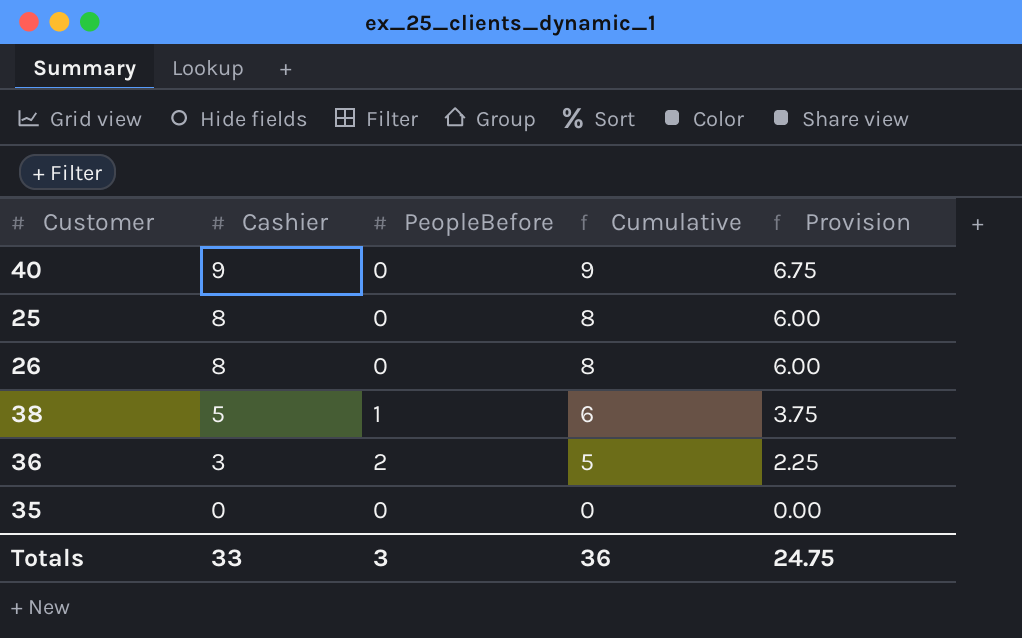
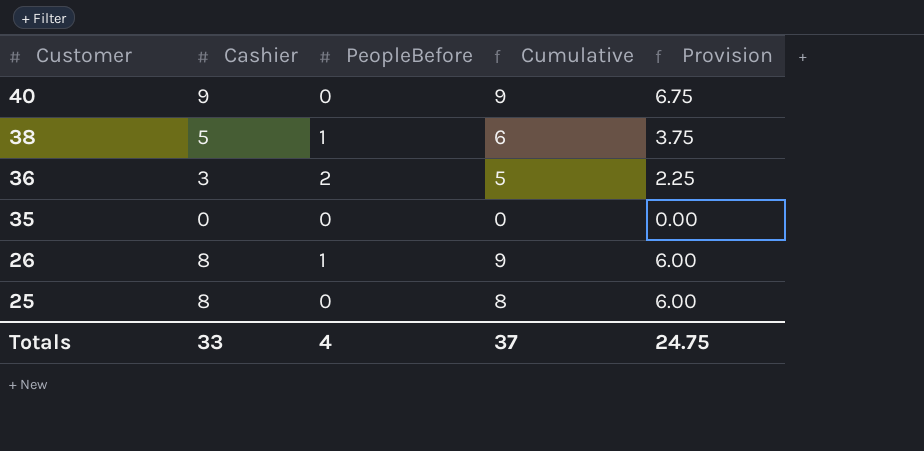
row order: Cashier descending -> Customer descending
26 | PeopleBefore: 0 -> 1
26 | Cumulative: 8 -> 9
Totals | PeopleBefore: 3 -> 4
Totals | Cumulative: 36 -> 37

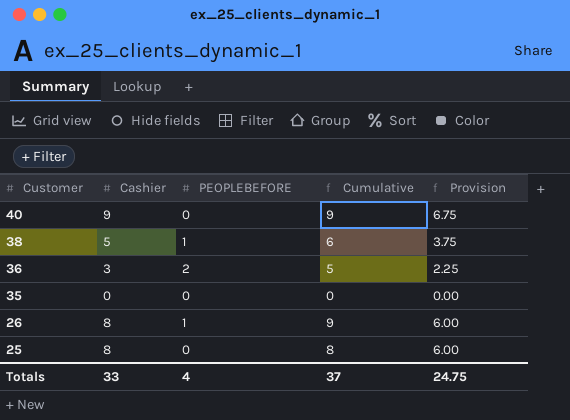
column name: PeopleBefore -> PEOPLEBEFORE

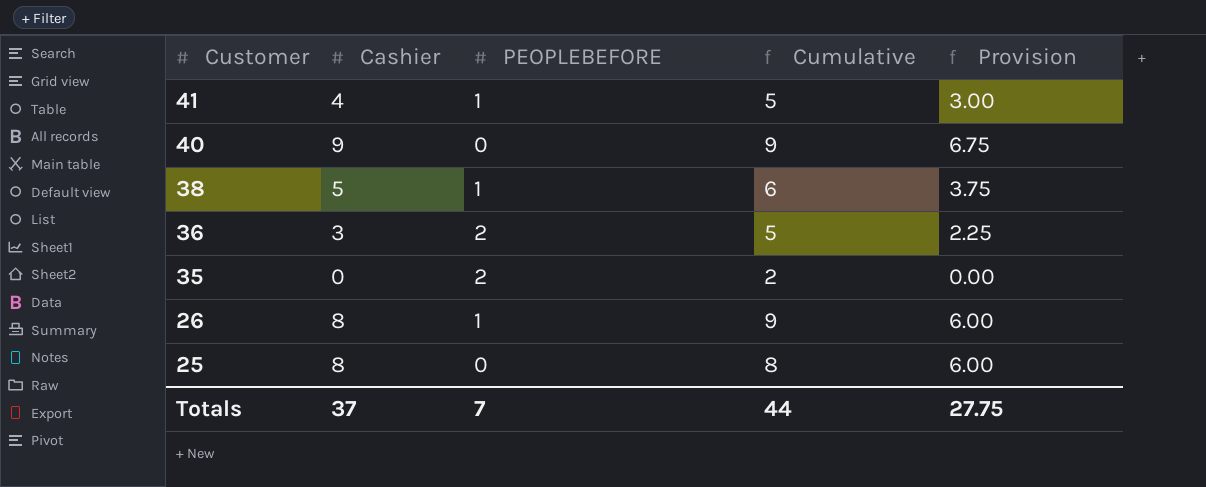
row 41: none -> 4 | 1 | 5 | 3.00
35 | PEOPLEBEFORE: 0 -> 2
35 | Cumulative: 0 -> 2
Totals | Cashier: 33 -> 37
Totals | PEOPLEBEFORE: 4 -> 7
Totals | Cumulative: 37 -> 44
Totals | Provision: 24.75 -> 27.75

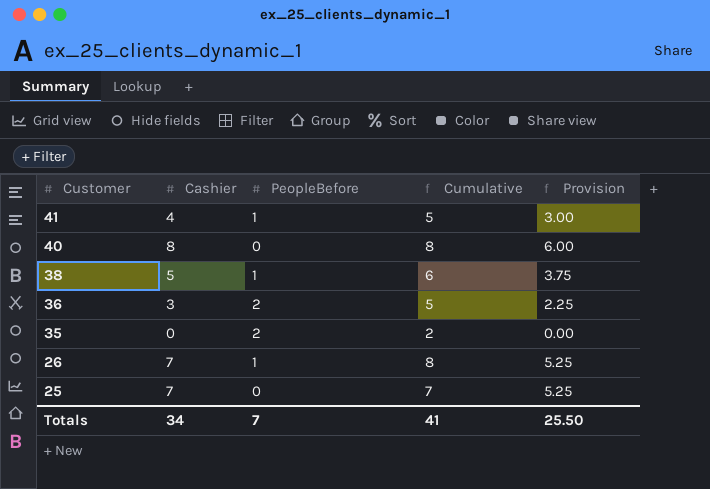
column name: PEOPLEBEFORE -> PeopleBefore
40 | Cashier: 9 -> 8
40 | Cumulative: 9 -> 8
40 | Provision: 6.75 -> 6.00
26 | Cashier: 8 -> 7
26 | Cumulative: 9 -> 8
26 | Provision: 6.00 -> 5.25
25 | Cashier: 8 -> 7
25 | Cumulative: 8 -> 7
25 | Provision: 6.00 -> 5.25
Totals | Cashier: 37 -> 34
Totals | Cumulative: 44 -> 41
Totals | Provision: 27.75 -> 25.50

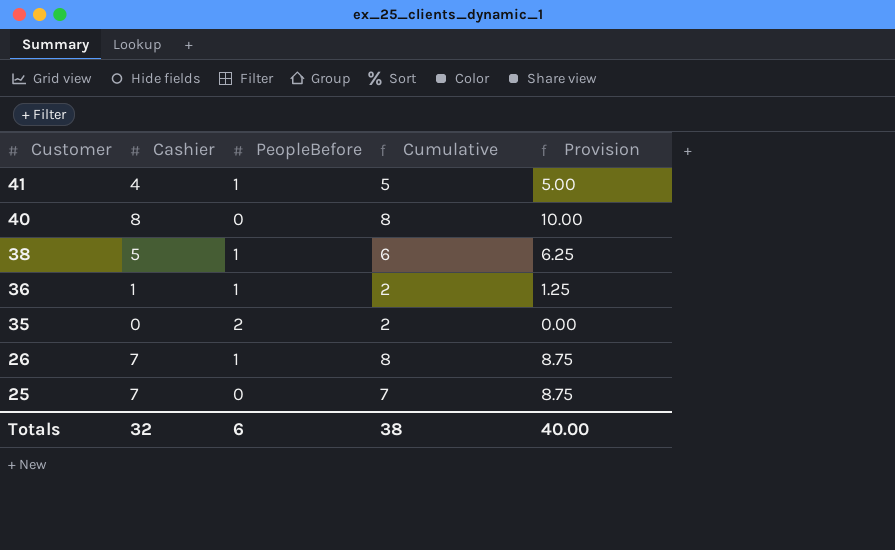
column Provision | formula: [Cashier] * 0.75 -> [Cashier] * 1.25
36 | Cashier: 3 -> 1
36 | PeopleBefore: 2 -> 1
36 | Cumulative: 5 -> 2
Totals | Cashier: 34 -> 32
Totals | PeopleBefore: 7 -> 6
Totals | Cumulative: 41 -> 38
Totals | Provision: 25.50 -> 40.00

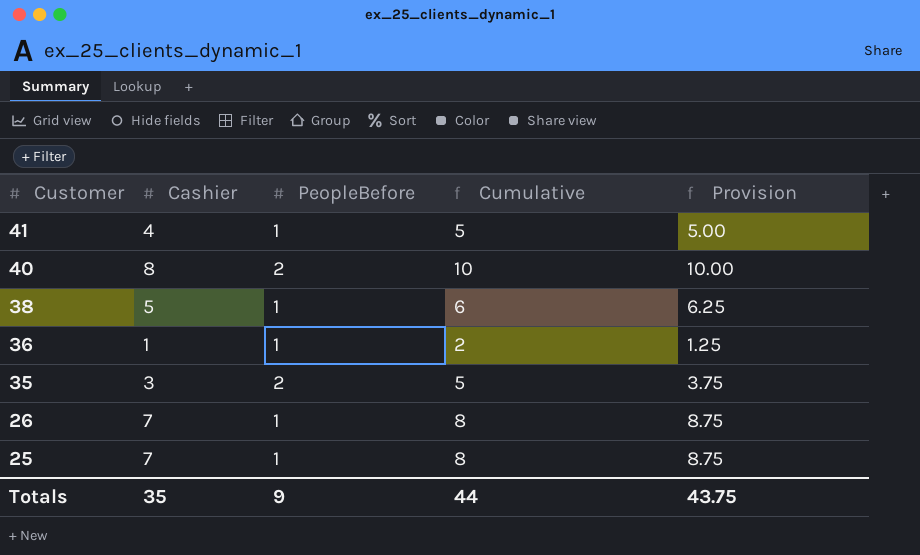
40 | PeopleBefore: 0 -> 2
40 | Cumulative: 8 -> 10
35 | Cashier: 0 -> 3
35 | Cumulative: 2 -> 5
35 | Provision: 0.00 -> 3.75
25 | PeopleBefore: 0 -> 1
25 | Cumulative: 7 -> 8
Totals | Cashier: 32 -> 35
Totals | PeopleBefore: 6 -> 9
Totals | Cumulative: 38 -> 44
Totals | Provision: 40.00 -> 43.75

